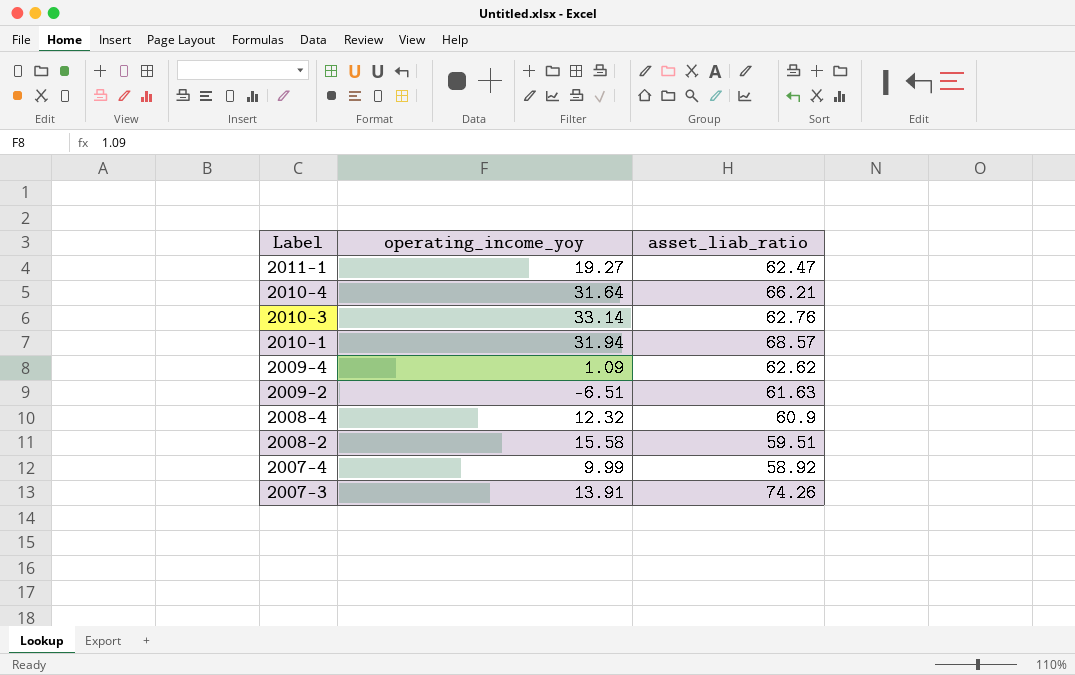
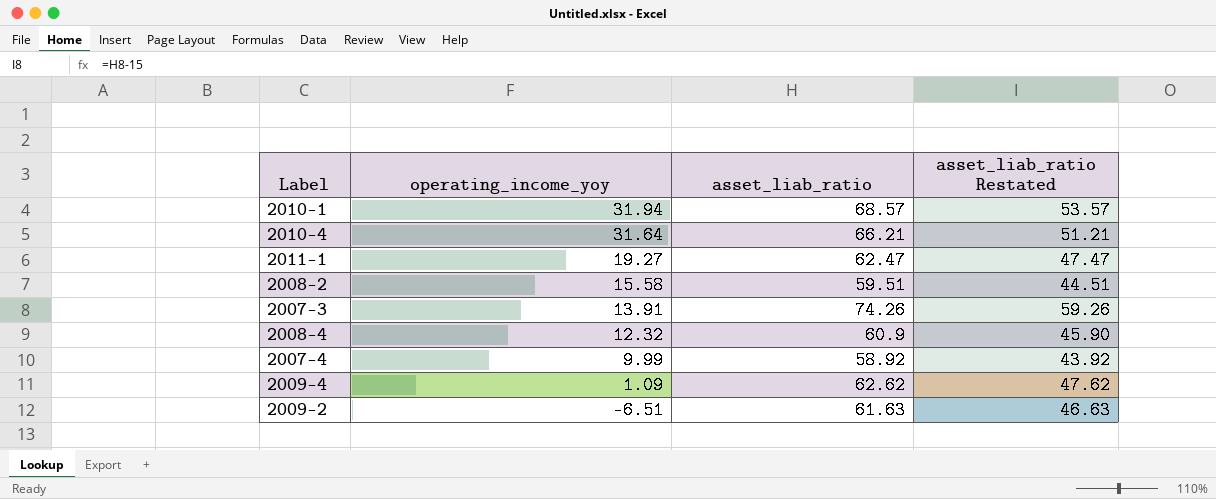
row order: Label descending -> operating_income_yoy descending
column asset_liab_ratio Restated | formula: none -> [asset_liab_ratio] - 15
row 2010-3: 33.14 | 62.76 -> none

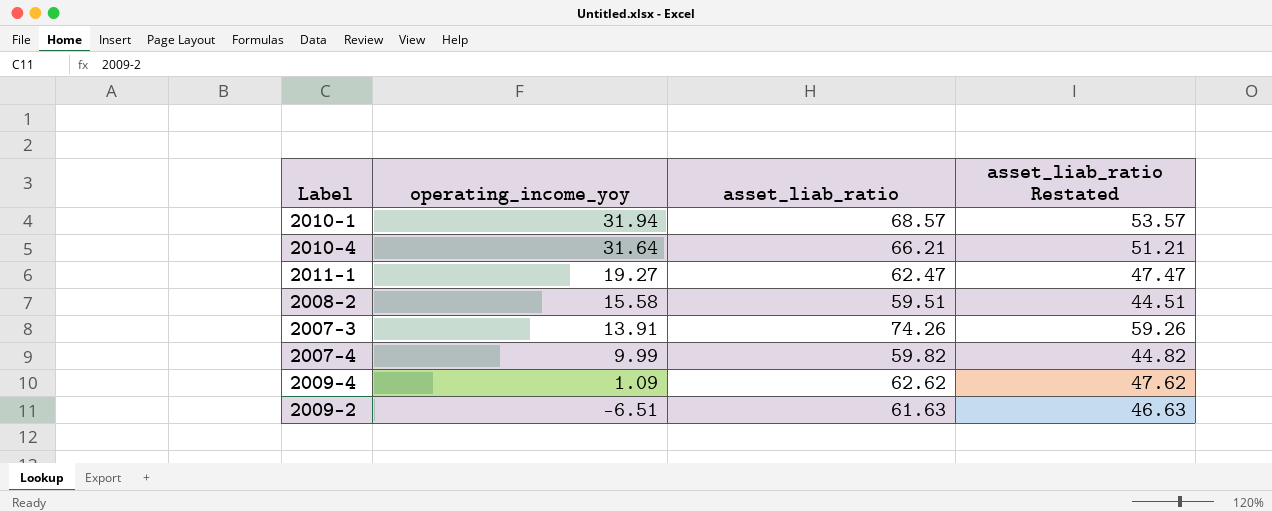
row 2008-4: 12.32 | 60.9 | 45.90 -> none
2007-4 | asset_liab_ratio: 58.92 -> 59.82
2007-4 | asset_liab_ratio Restated: 43.92 -> 44.82

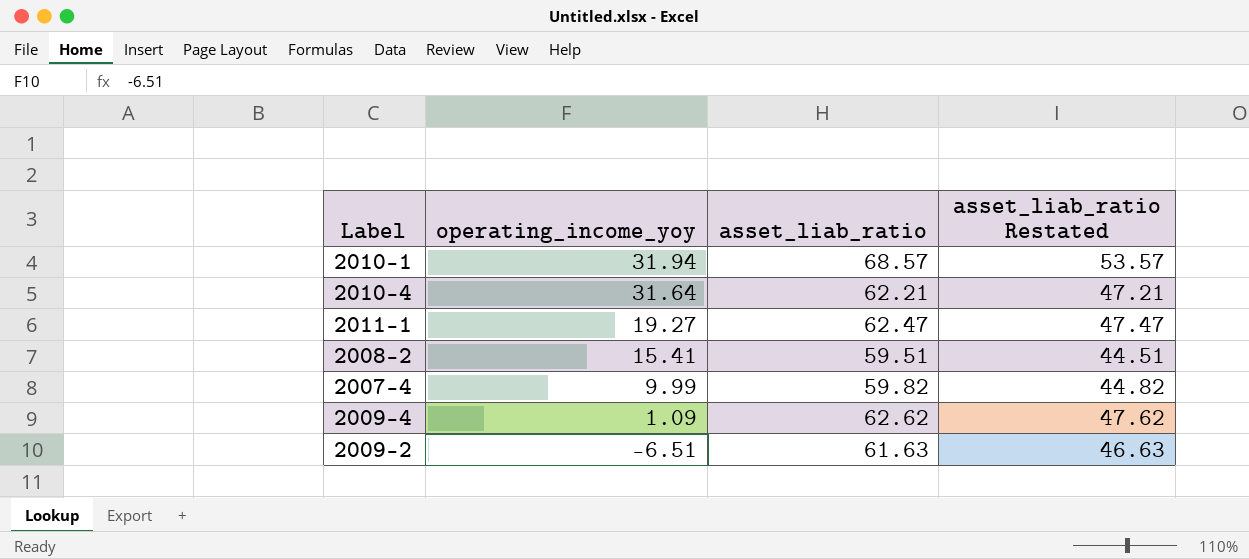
row 2007-3: 13.91 | 74.26 | 59.26 -> none
2010-4 | asset_liab_ratio: 66.21 -> 62.21
2010-4 | asset_liab_ratio Restated: 51.21 -> 47.21
2008-2 | operating_income_yoy: 15.58 -> 15.41

